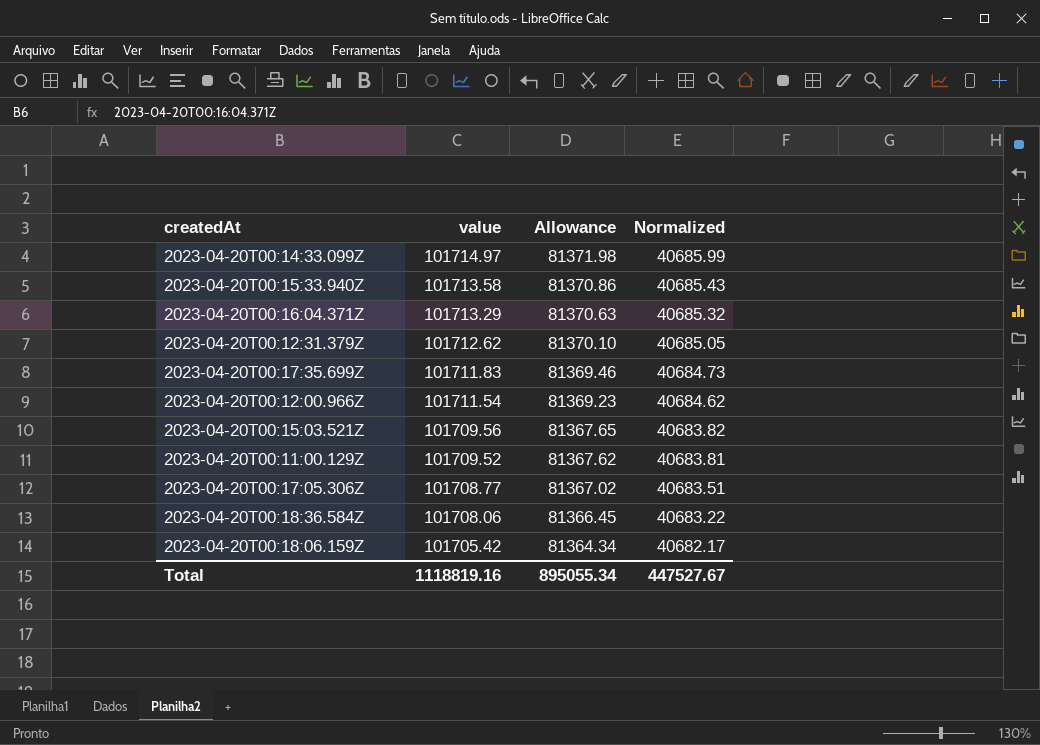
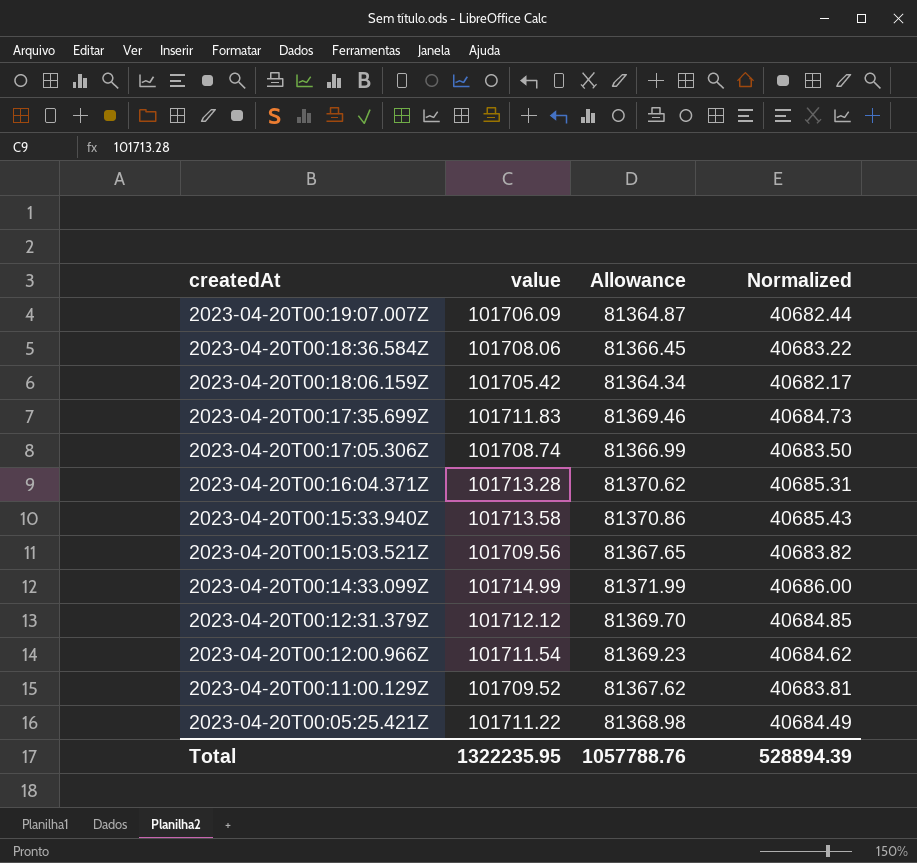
row order: value descending -> createdAt descending
row 2023-04-20T00:19:07.007Z: none -> 101706.09 | 81364.87 | 40682.44
2023-04-20T00:17:05.306Z | value: 101708.77 -> 101708.74
2023-04-20T00:17:05.306Z | Allowance: 81367.02 -> 81366.99
2023-04-20T00:17:05.306Z | Normalized: 40683.51 -> 40683.50
2023-04-20T00:16:04.371Z | value: 101713.29 -> 101713.28
2023-04-20T00:16:04.371Z | Allowance: 81370.63 -> 81370.62
2023-04-20T00:16:04.371Z | Normalized: 40685.32 -> 40685.31
2023-04-20T00:14:33.099Z | value: 101714.97 -> 101714.99
2023-04-20T00:14:33.099Z | Allowance: 81371.98 -> 81371.99
2023-04-20T00:14:33.099Z | Normalized: 40685.99 -> 40686.00
2023-04-20T00:12:31.379Z | value: 101712.62 -> 101712.12
2023-04-20T00:12:31.379Z | Allowance: 81370.10 -> 81369.70
2023-04-20T00:12:31.379Z | Normalized: 40685.05 -> 40684.85
row 2023-04-20T00:05:25.421Z: none -> 101711.22 | 81368.98 | 40684.49
Total | value: 1118819.16 -> 1322235.95
Total | Allowance: 895055.34 -> 1057788.76
Total | Normalized: 447527.67 -> 528894.39

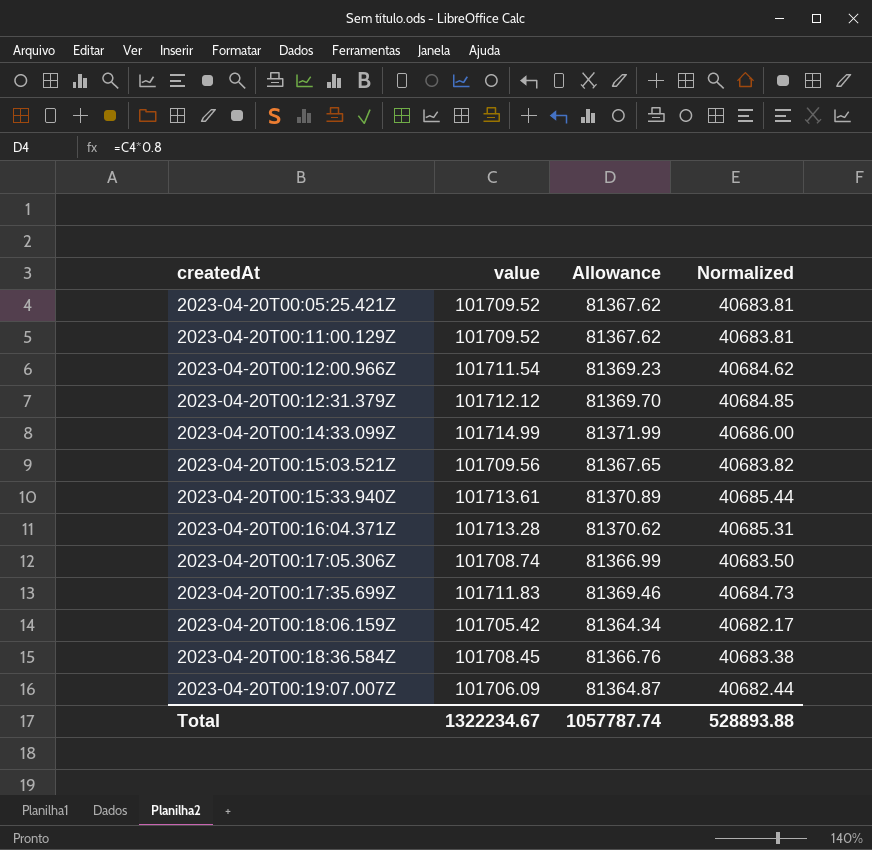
row order: createdAt descending -> createdAt ascending
2023-04-20T00:05:25.421Z | value: 101711.22 -> 101709.52
2023-04-20T00:05:25.421Z | Allowance: 81368.98 -> 81367.62
2023-04-20T00:05:25.421Z | Normalized: 40684.49 -> 40683.81
2023-04-20T00:15:33.940Z | value: 101713.58 -> 101713.61
2023-04-20T00:15:33.940Z | Allowance: 81370.86 -> 81370.89
2023-04-20T00:15:33.940Z | Normalized: 40685.43 -> 40685.44
2023-04-20T00:18:36.584Z | value: 101708.06 -> 101708.45
2023-04-20T00:18:36.584Z | Allowance: 81366.45 -> 81366.76
2023-04-20T00:18:36.584Z | Normalized: 40683.22 -> 40683.38
Total | value: 1322235.95 -> 1322234.67
Total | Allowance: 1057788.76 -> 1057787.74
Total | Normalized: 528894.39 -> 528893.88

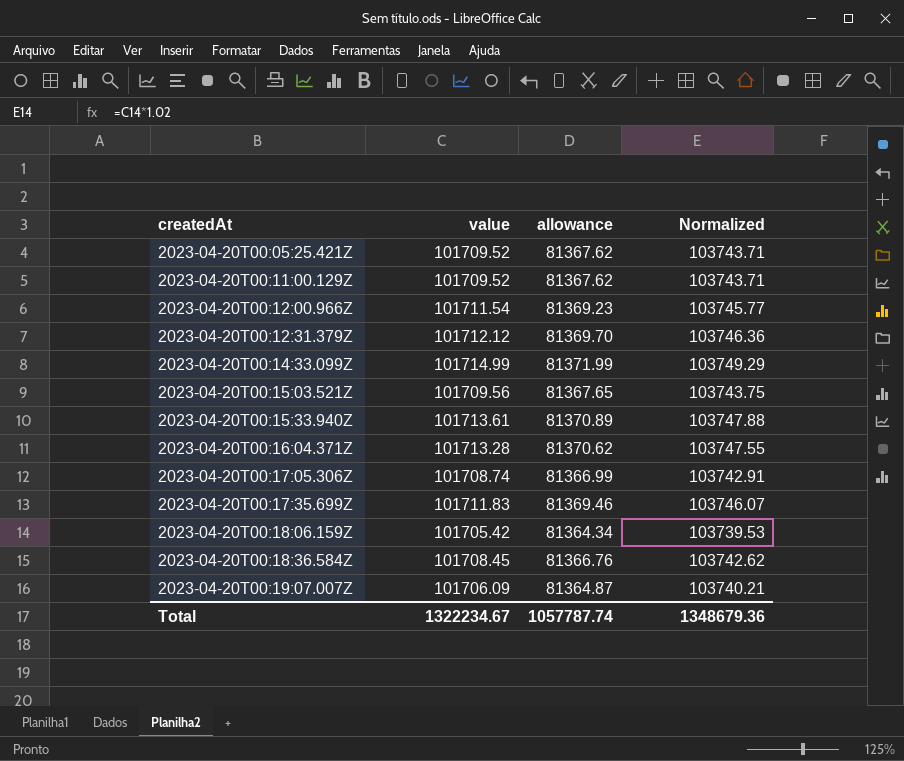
column name: Allowance -> allowance
column Normalized | formula: [value] * 0.4 -> [value] * 1.02
Total | Normalized: 528893.88 -> 1348679.36

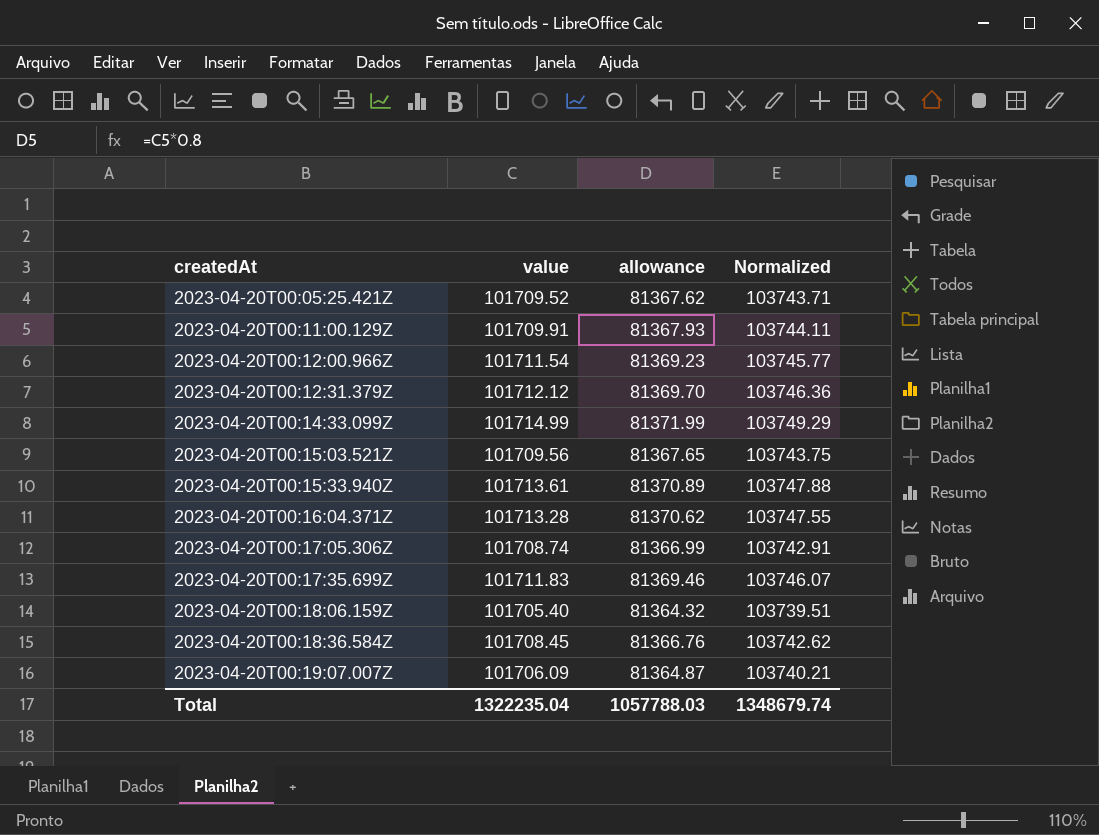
2023-04-20T00:11:00.129Z | value: 101709.52 -> 101709.91
2023-04-20T00:11:00.129Z | allowance: 81367.62 -> 81367.93
2023-04-20T00:11:00.129Z | Normalized: 103743.71 -> 103744.11
2023-04-20T00:18:06.159Z | value: 101705.42 -> 101705.40
2023-04-20T00:18:06.159Z | allowance: 81364.34 -> 81364.32
2023-04-20T00:18:06.159Z | Normalized: 103739.53 -> 103739.51
Total | value: 1322234.67 -> 1322235.04
Total | allowance: 1057787.74 -> 1057788.03
Total | Normalized: 1348679.36 -> 1348679.74

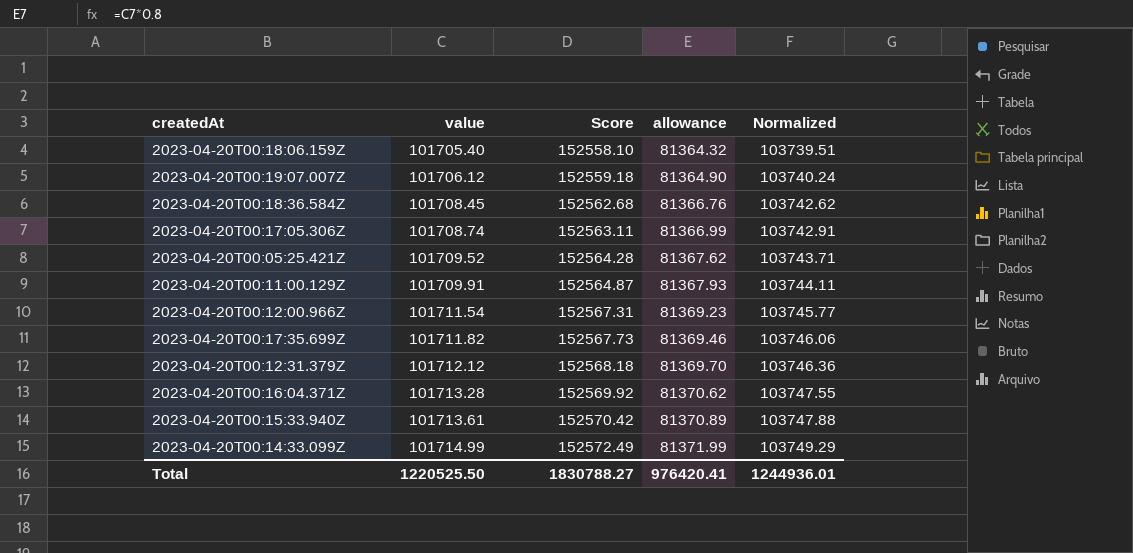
row order: createdAt ascending -> value ascending
column Score | formula: none -> [value] * 1.5
row 2023-04-20T00:15:03.521Z: 101709.56 | 81367.65 | 103743.75 -> none
2023-04-20T00:19:07.007Z | value: 101706.09 -> 101706.12
2023-04-20T00:19:07.007Z | allowance: 81364.87 -> 81364.90
2023-04-20T00:19:07.007Z | Normalized: 103740.21 -> 103740.24
2023-04-20T00:17:35.699Z | value: 101711.83 -> 101711.82
2023-04-20T00:17:35.699Z | Normalized: 103746.07 -> 103746.06
Total | value: 1322235.04 -> 1220525.50
Total | allowance: 1057788.03 -> 976420.41
Total | Normalized: 1348679.74 -> 1244936.01

